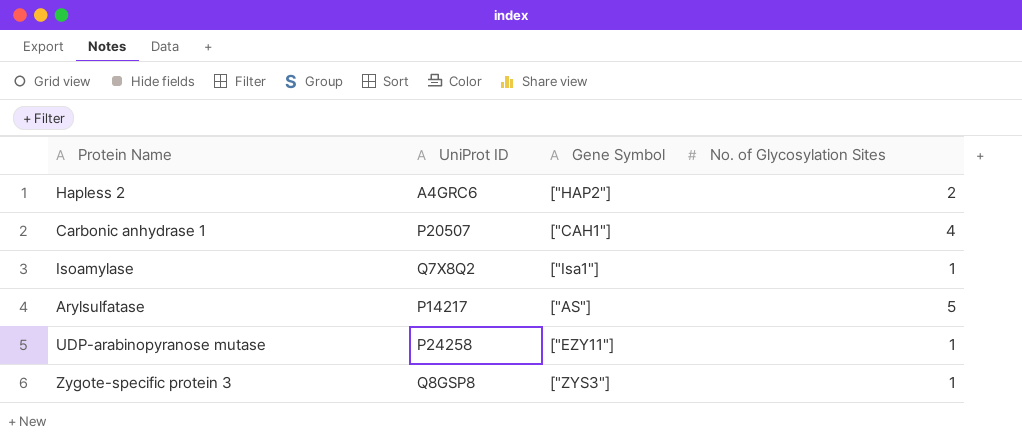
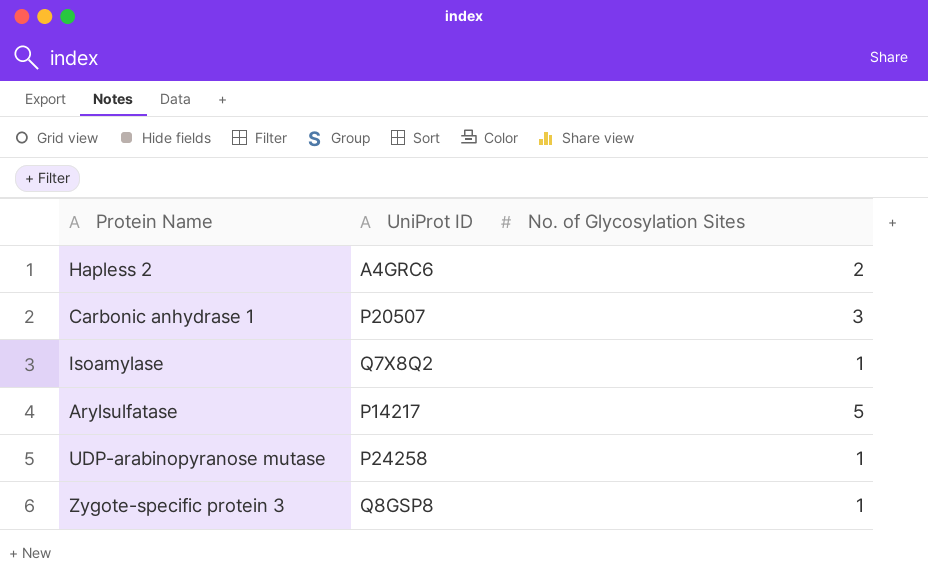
column Gene Symbol | position: 3 -> none
Carbonic anhydrase 1 | No. of Glycosylation Sites: 4 -> 3

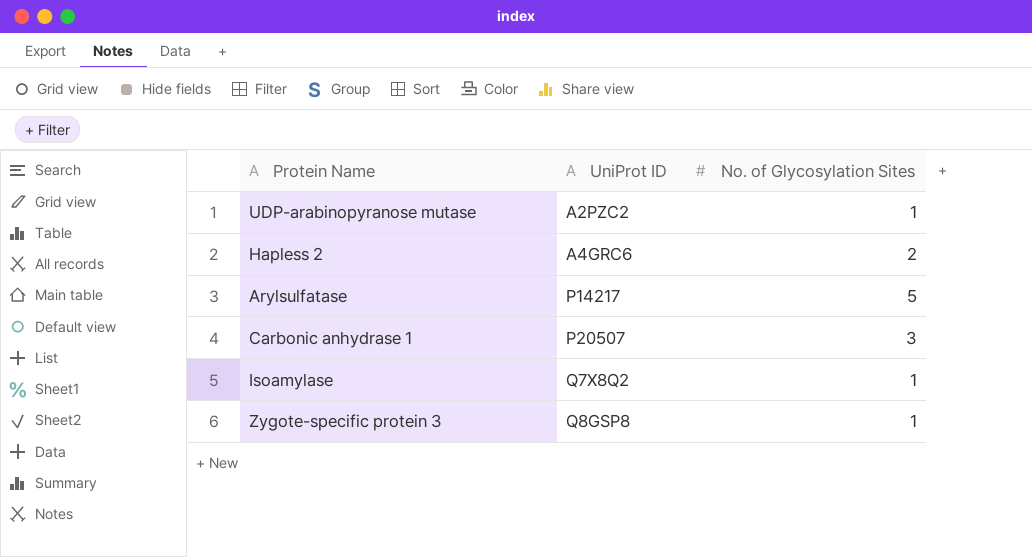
row order: none -> UniProt ID ascending
UDP-arabinopyranose mutase | UniProt ID: P24258 -> A2PZC2

